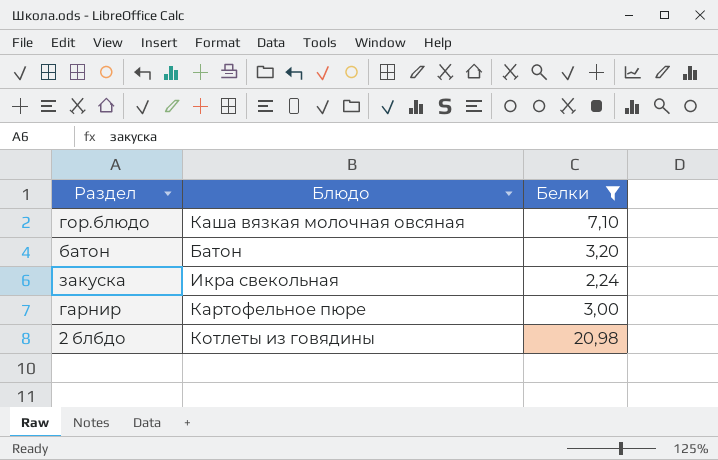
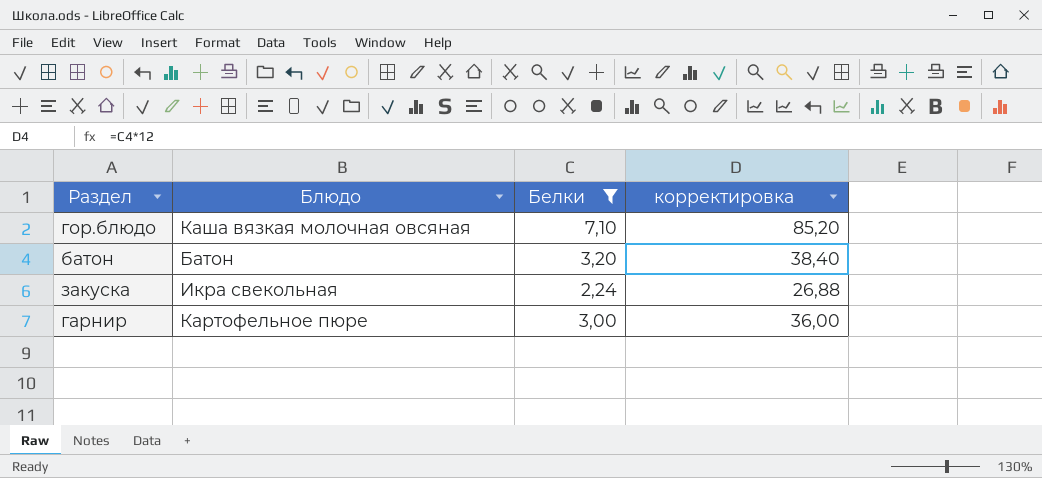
column корректировка | formula: none -> [Белки] * 12
row 2 блбдо: Котлеты из говядины | 20,98 -> none

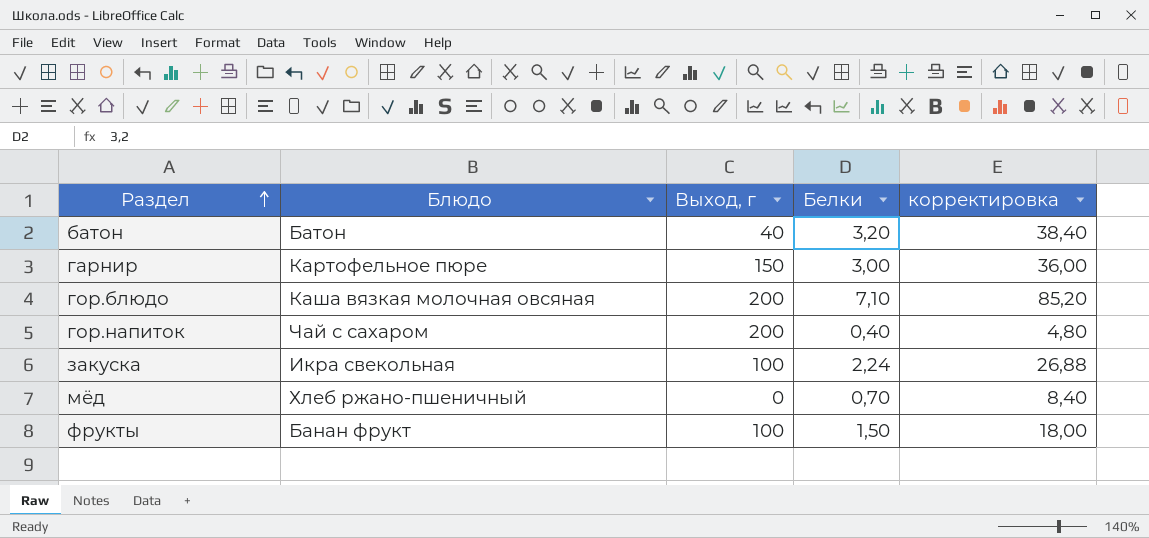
filter: Белки >= 2,24 -> none
row order: none -> Раздел ascending
column Выход, г | position: none -> 3

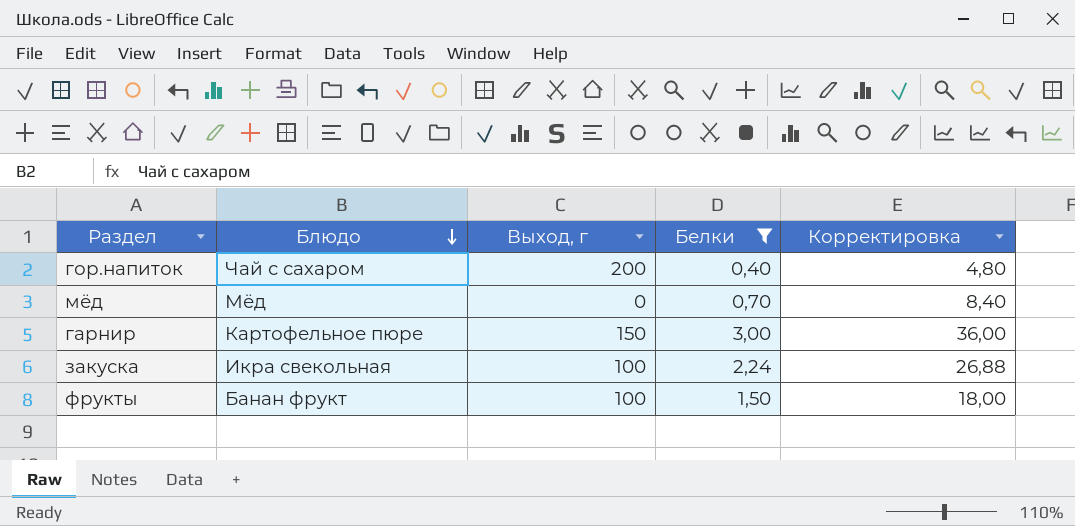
filter: none -> Белки <= 3,00
row order: Раздел ascending -> Блюдо descending
column name: корректировка -> Корректировка
мёд | Блюдо: Хлеб ржано-пшеничный -> Мёд

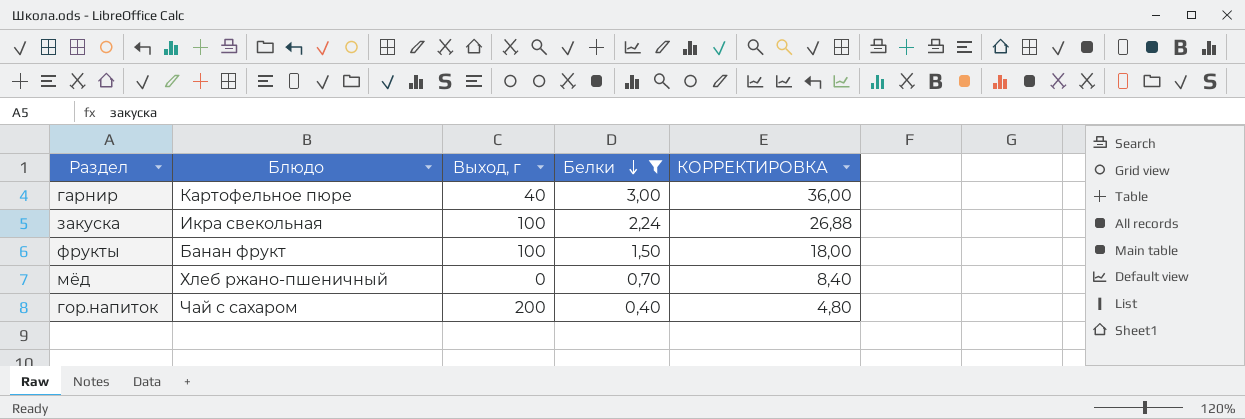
row order: Блюдо descending -> Белки descending
column name: Корректировка -> КОРРЕКТИРОВКА
гарнир | Выход, г: 150 -> 40
мёд | Блюдо: Мёд -> Хлеб ржано-пшеничный

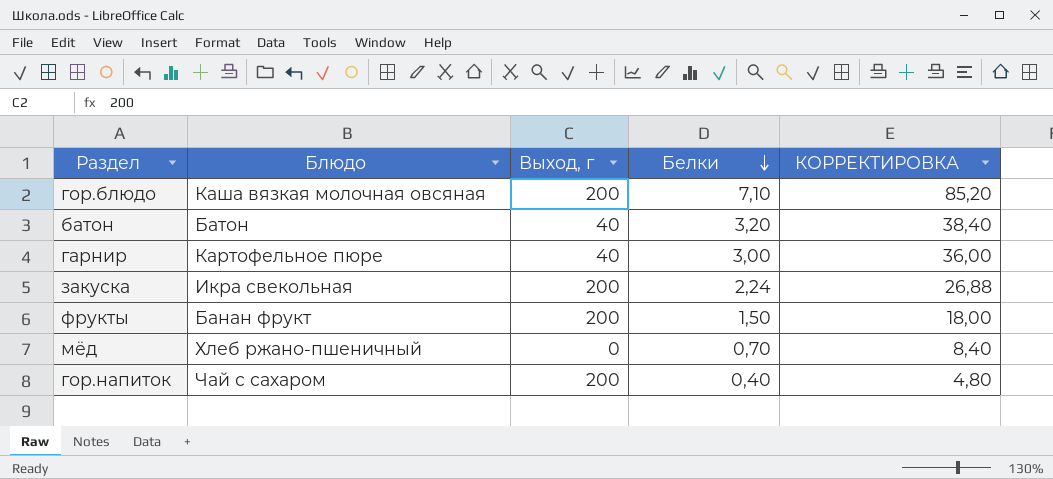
filter: Белки <= 3,00 -> none
закуска | Выход, г: 100 -> 200
фрукты | Выход, г: 100 -> 200

